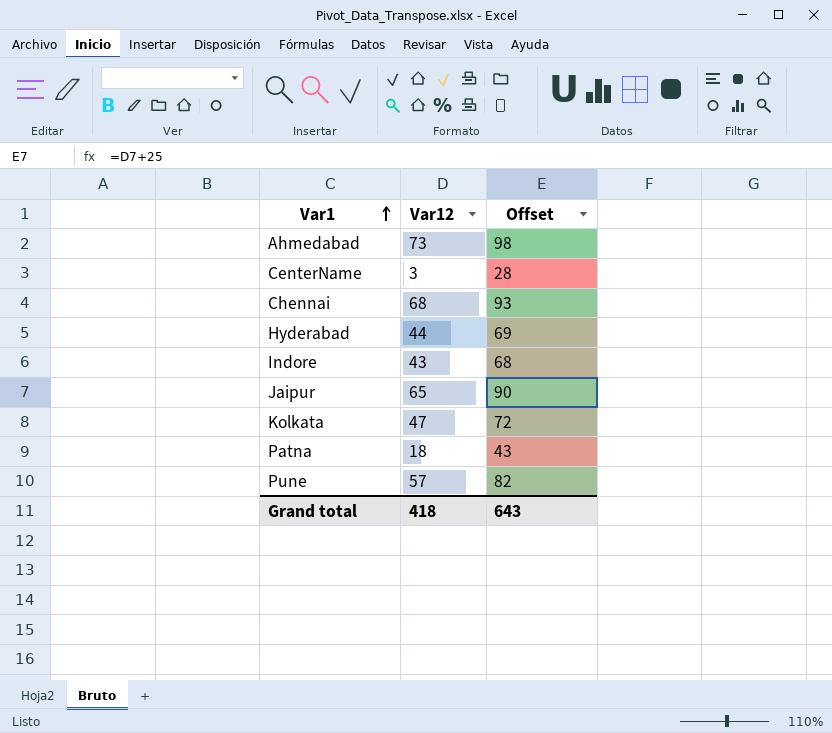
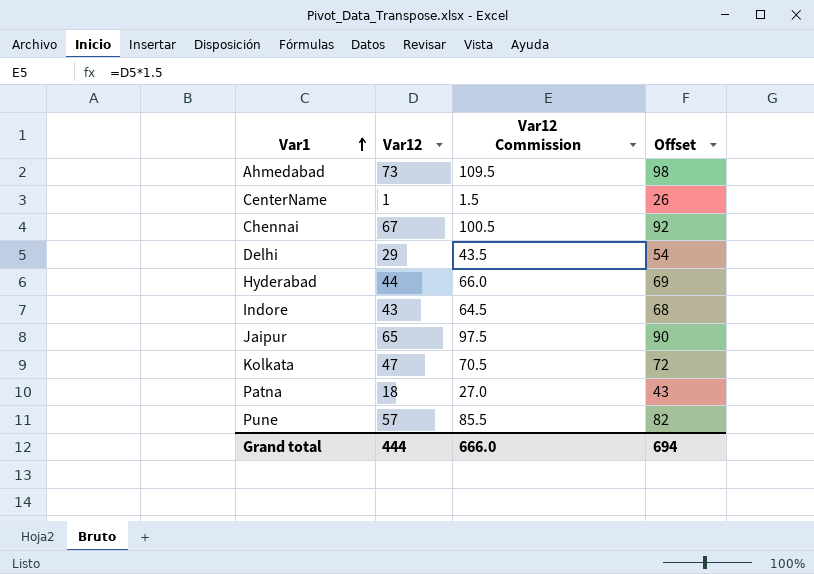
column Var12 Commission | formula: none -> [Var12] * 1.5
CenterName | Var12: 3 -> 1
CenterName | Offset: 28 -> 26
Chennai | Var12: 68 -> 67
Chennai | Offset: 93 -> 92
row Delhi: none -> 29 | 43.5 | 54
Grand total | Var12: 418 -> 444
Grand total | Offset: 643 -> 694

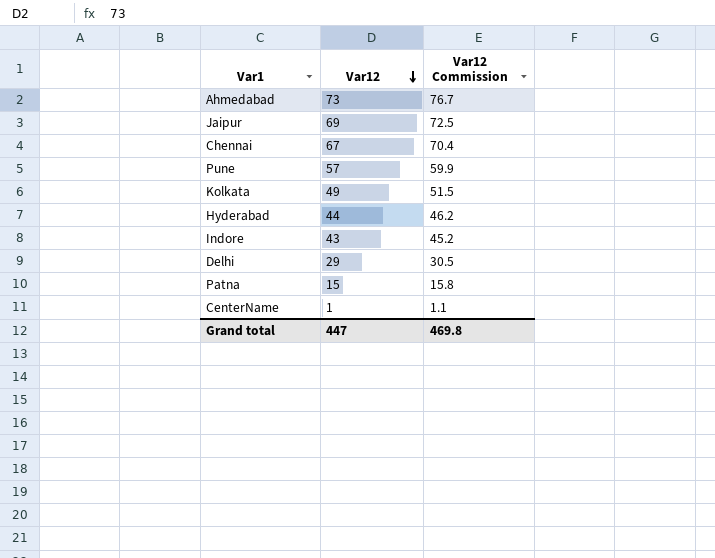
row order: Var1 ascending -> Var12 descending
column Offset | formula: [Var12] + 25 -> none
column Var12 Commission | formula: [Var12] * 1.5 -> [Var12] * 1.05
Jaipur | Var12: 65 -> 69
Kolkata | Var12: 47 -> 49
Patna | Var12: 18 -> 15
Grand total | Var12: 444 -> 447
Grand total | Var12 Commission: 666.0 -> 469.8

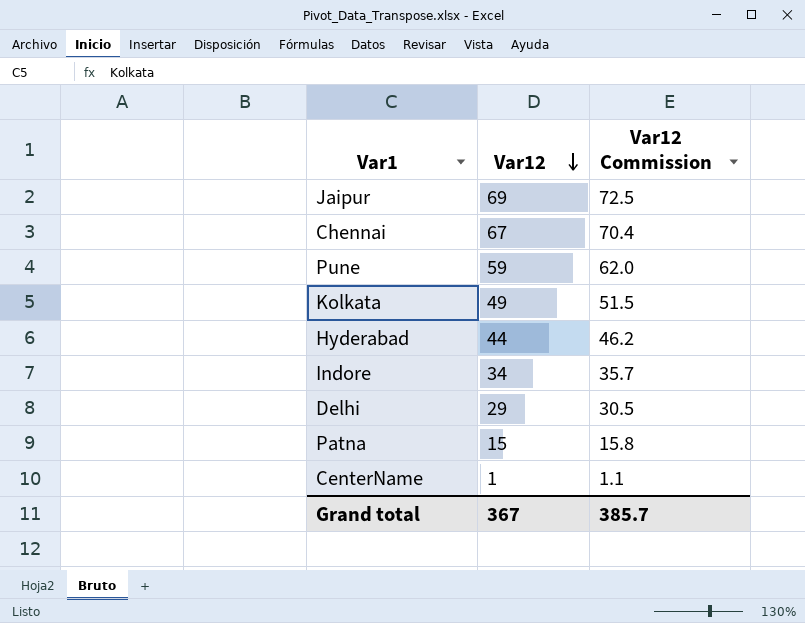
row Ahmedabad: 73 | 76.7 -> none
Pune | Var12: 57 -> 59
Pune | Var12 Commission: 59.9 -> 62.0
Indore | Var12: 43 -> 34
Indore | Var12 Commission: 45.2 -> 35.7
Grand total | Var12: 447 -> 367
Grand total | Var12 Commission: 469.8 -> 385.7

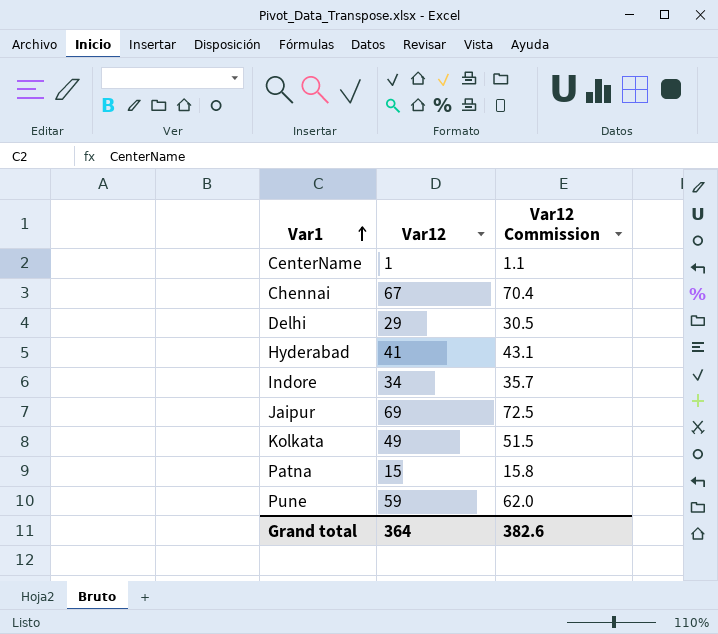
row order: Var12 descending -> Var1 ascending
Hyderabad | Var12: 44 -> 41
Hyderabad | Var12 Commission: 46.2 -> 43.1
Grand total | Var12: 367 -> 364
Grand total | Var12 Commission: 385.7 -> 382.6

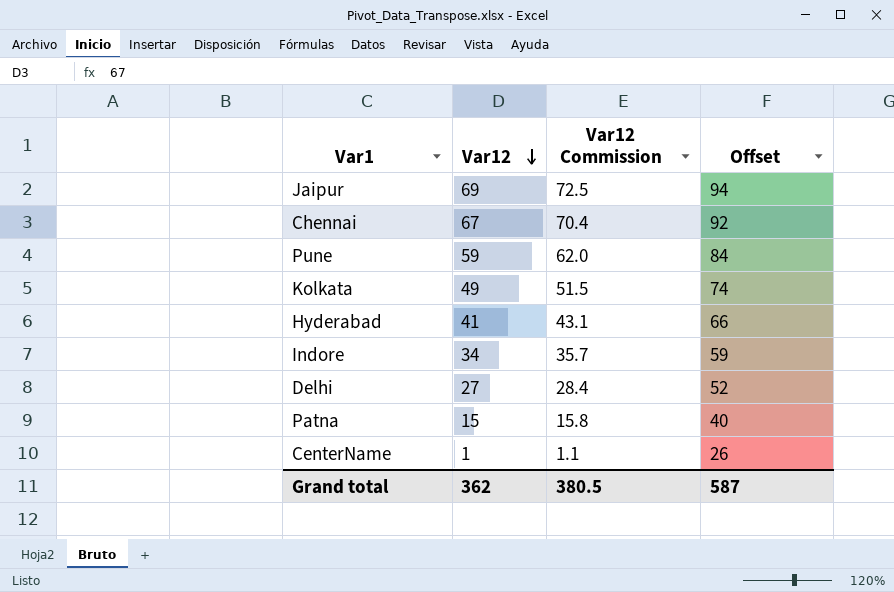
row order: Var1 ascending -> Var12 descending
column Offset | formula: none -> [Var12] + 25
Delhi | Var12: 29 -> 27
Delhi | Var12 Commission: 30.5 -> 28.4
Grand total | Var12: 364 -> 362
Grand total | Var12 Commission: 382.6 -> 380.5

